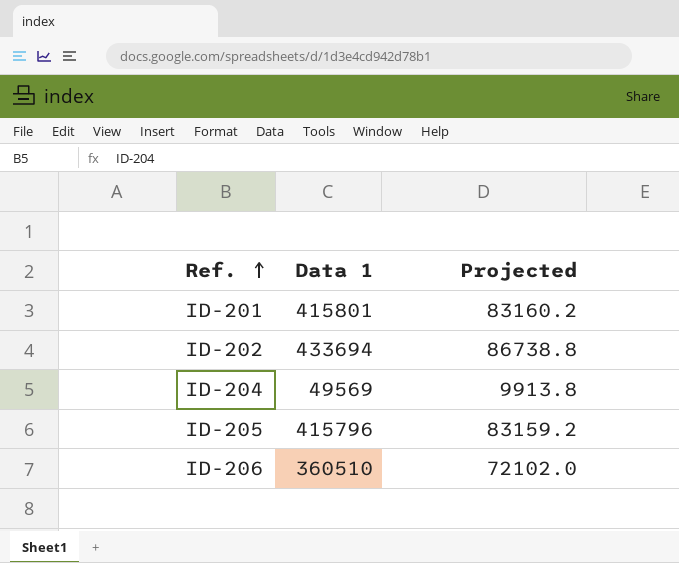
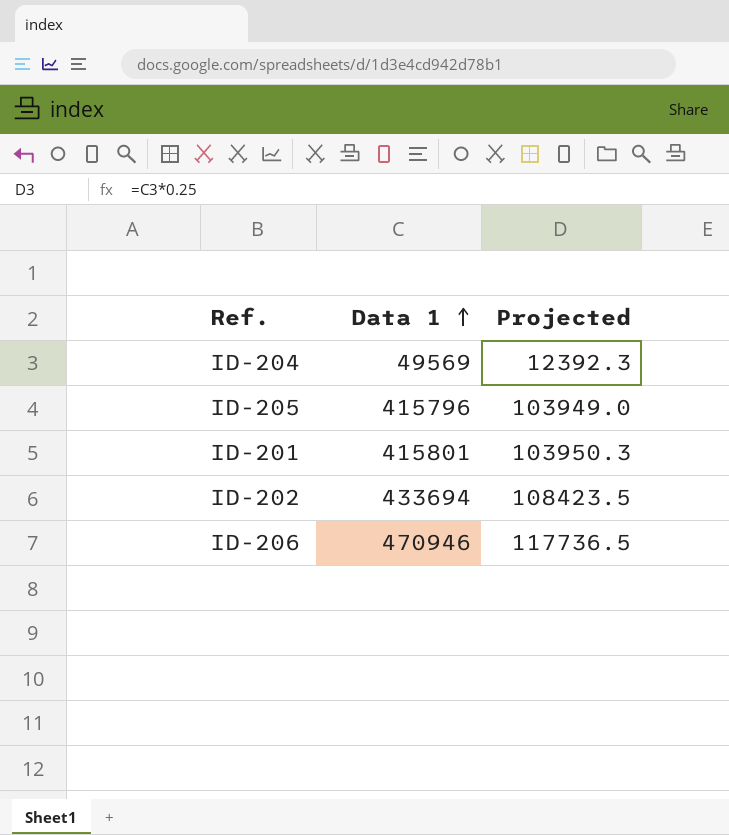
row order: Ref. ascending -> Data 1 ascending
column Projected | formula: [Data 1] * 0.2 -> [Data 1] * 0.25
ID-206 | Data 1: 360510 -> 470946

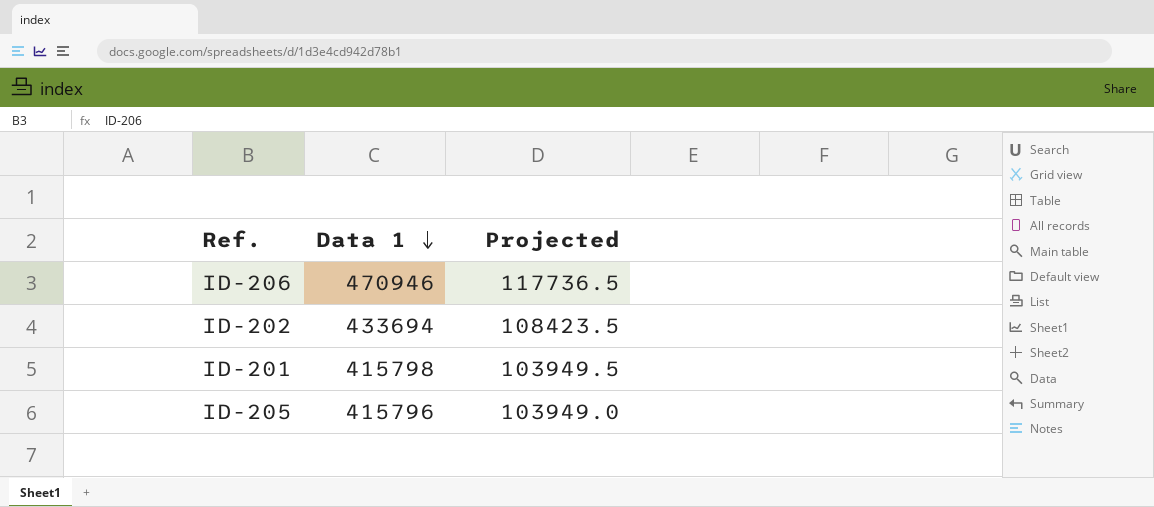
row order: Data 1 ascending -> Data 1 descending
row ID-204: 49569 | 12392.3 -> none
ID-201 | Data 1: 415801 -> 415798
ID-201 | Projected: 103950.3 -> 103949.5

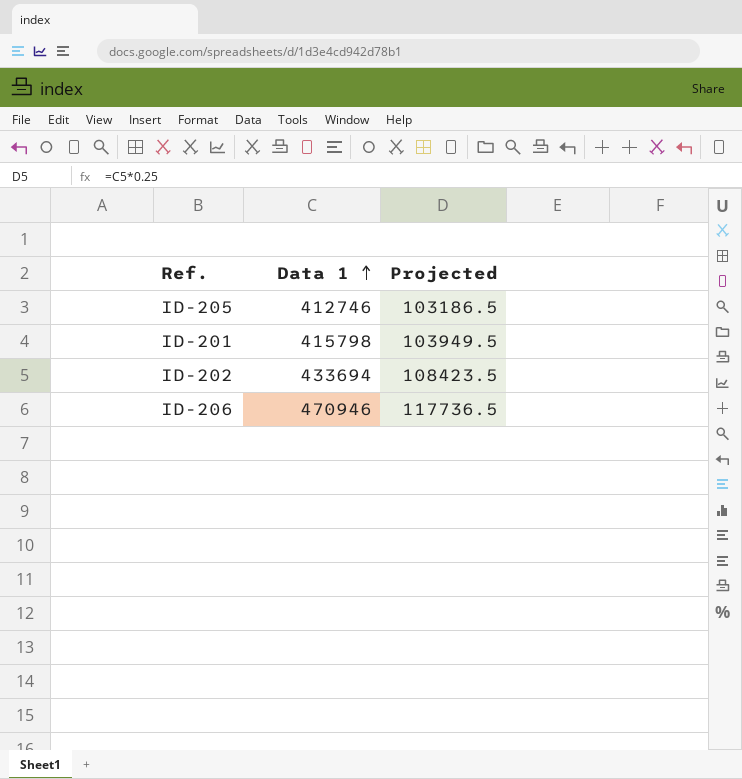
row order: Data 1 descending -> Data 1 ascending
ID-205 | Data 1: 415796 -> 412746
ID-205 | Projected: 103949.0 -> 103186.5

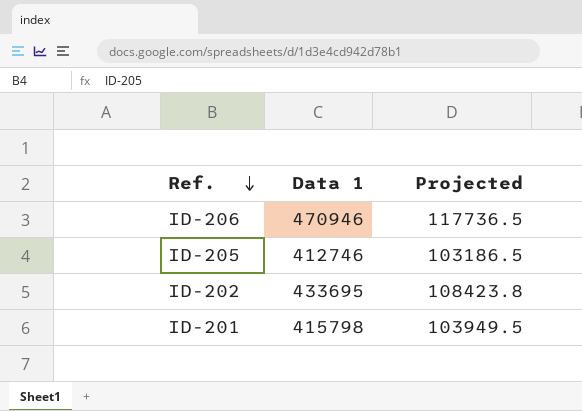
row order: Data 1 ascending -> Ref. descending
ID-202 | Data 1: 433694 -> 433695
ID-202 | Projected: 108423.5 -> 108423.8

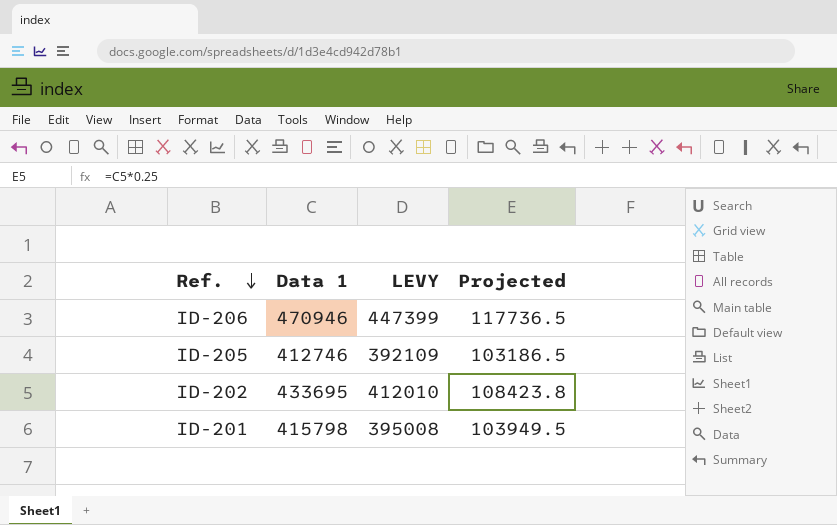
column LEVY | formula: none -> [Data 1] * 0.95

